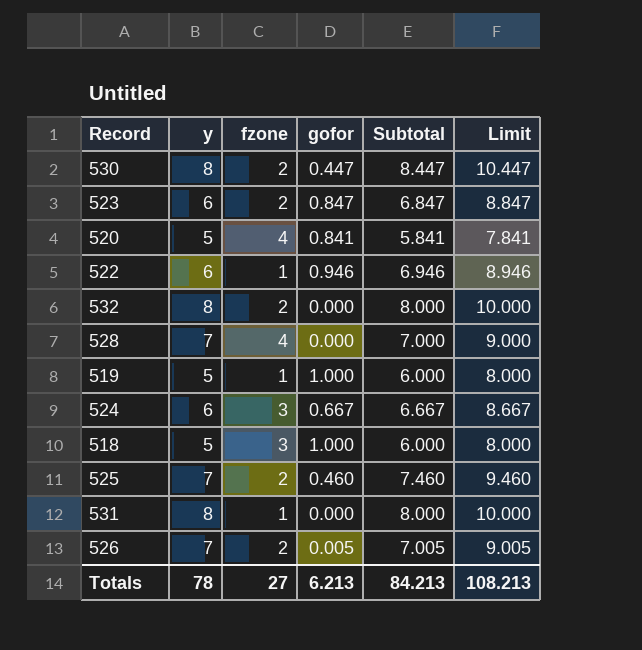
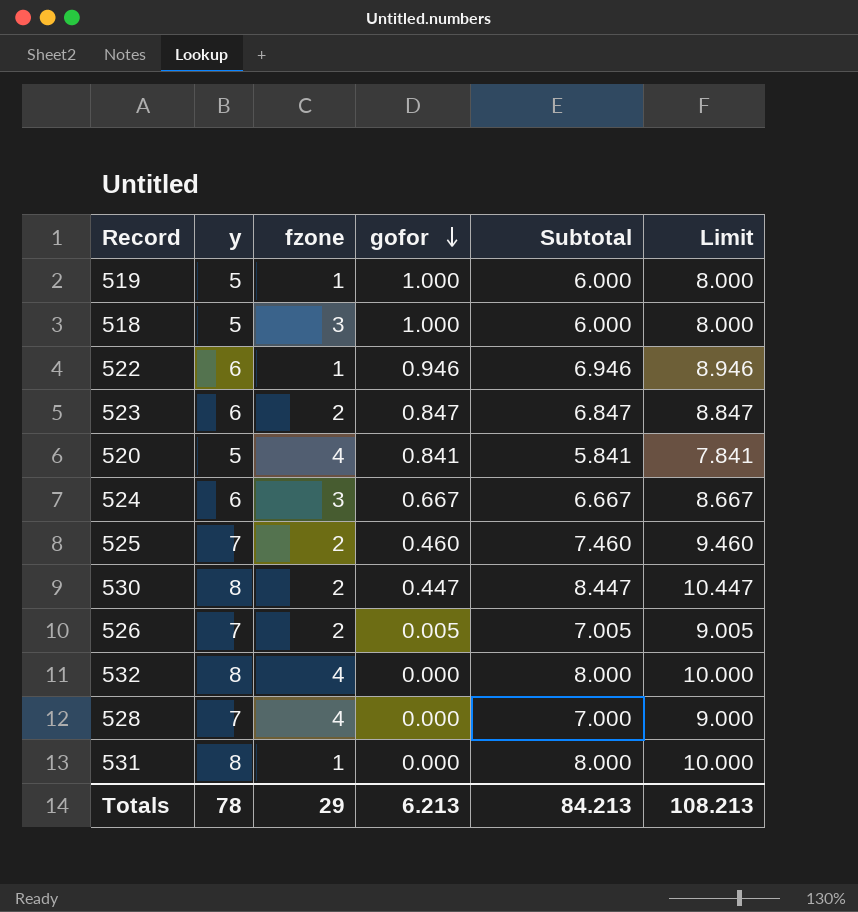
row order: none -> gofor descending
532 | fzone: 2 -> 4
Totals | fzone: 27 -> 29

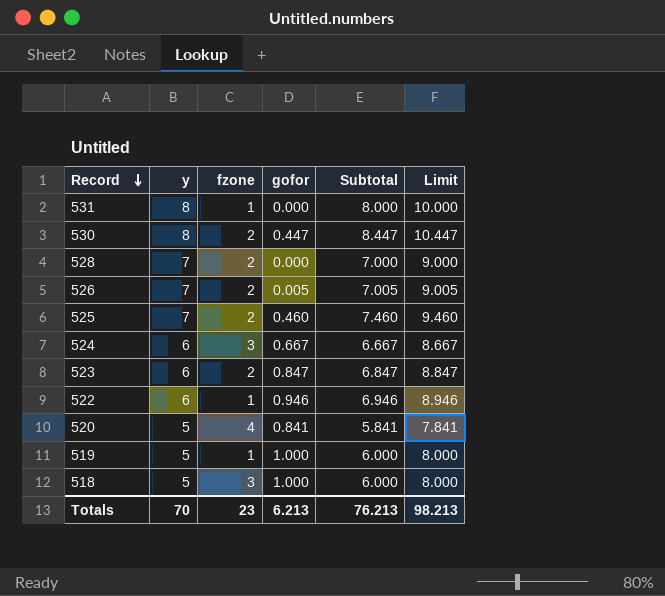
row order: gofor descending -> Record descending
row 532: 8 | 4 | 0.000 | 8.000 | 10.000 -> none
528 | fzone: 4 -> 2
Totals | y: 78 -> 70
Totals | fzone: 29 -> 23
Totals | Subtotal: 84.213 -> 76.213
Totals | Limit: 108.213 -> 98.213

